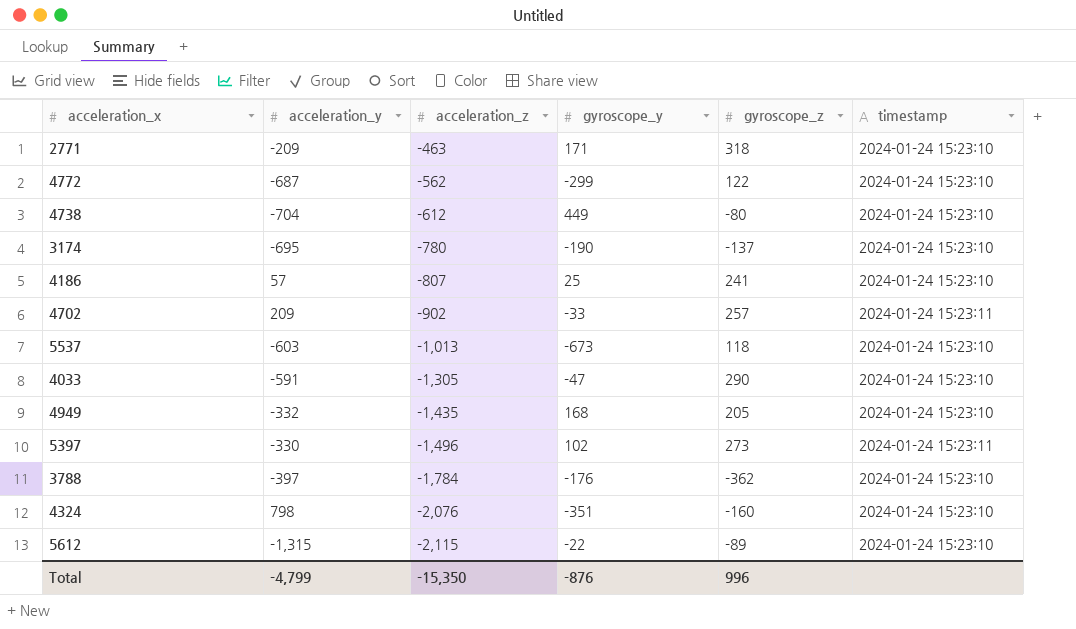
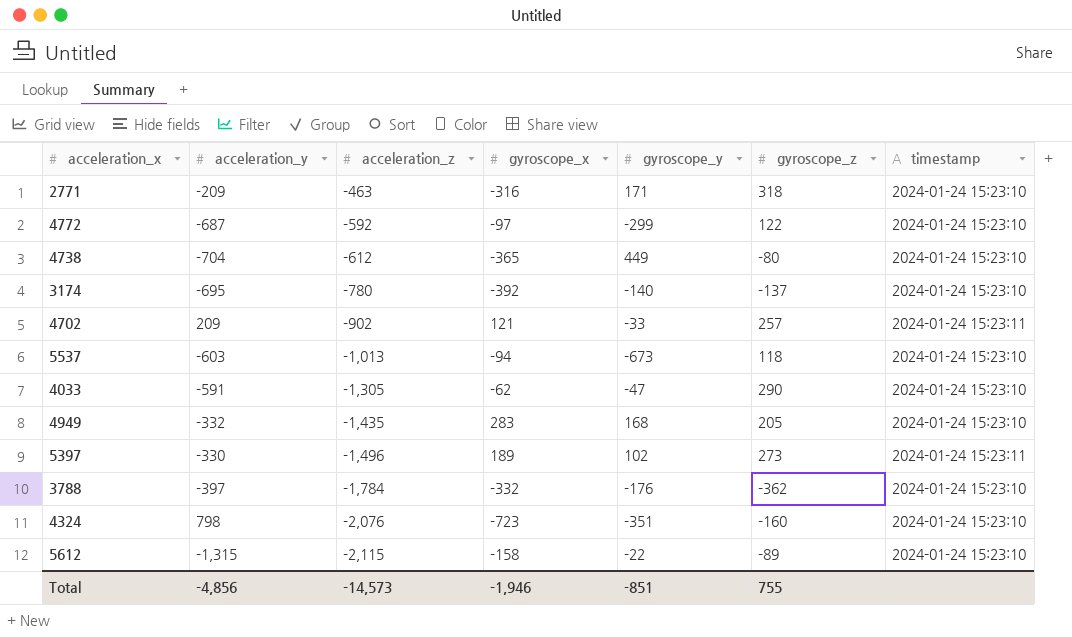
column gyroscope_x | position: none -> 4
row 4186: 57 | -807 | 25 | 241 | 2024-01-24 15:23:10 -> none
4772 | acceleration_z: -562 -> -592
3174 | gyroscope_y: -190 -> -140
Total | acceleration_y: -4,799 -> -4,856
Total | acceleration_z: -15,350 -> -14,573
Total | gyroscope_y: -876 -> -851
Total | gyroscope_z: 996 -> 755

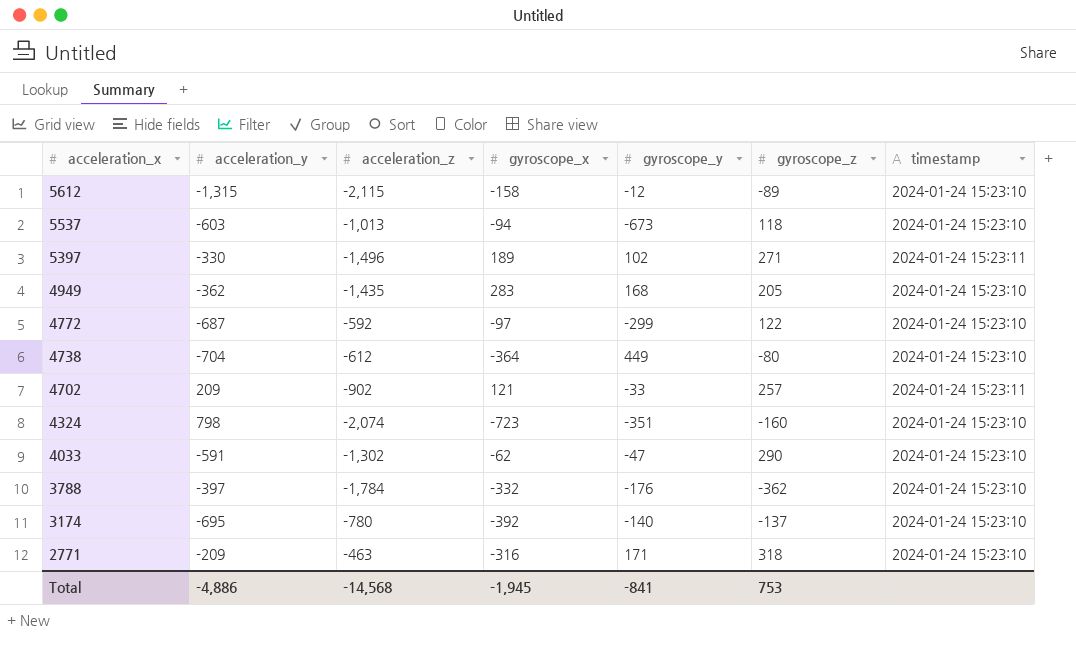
row order: acceleration_z descending -> acceleration_x descending
5612 | gyroscope_y: -22 -> -12
5397 | gyroscope_z: 273 -> 271
4949 | acceleration_y: -332 -> -362
4738 | gyroscope_x: -365 -> -364
4324 | acceleration_z: -2,076 -> -2,074
4033 | acceleration_z: -1,305 -> -1,302
Total | acceleration_y: -4,856 -> -4,886
Total | acceleration_z: -14,573 -> -14,568
Total | gyroscope_x: -1,946 -> -1,945
Total | gyroscope_y: -851 -> -841
Total | gyroscope_z: 755 -> 753

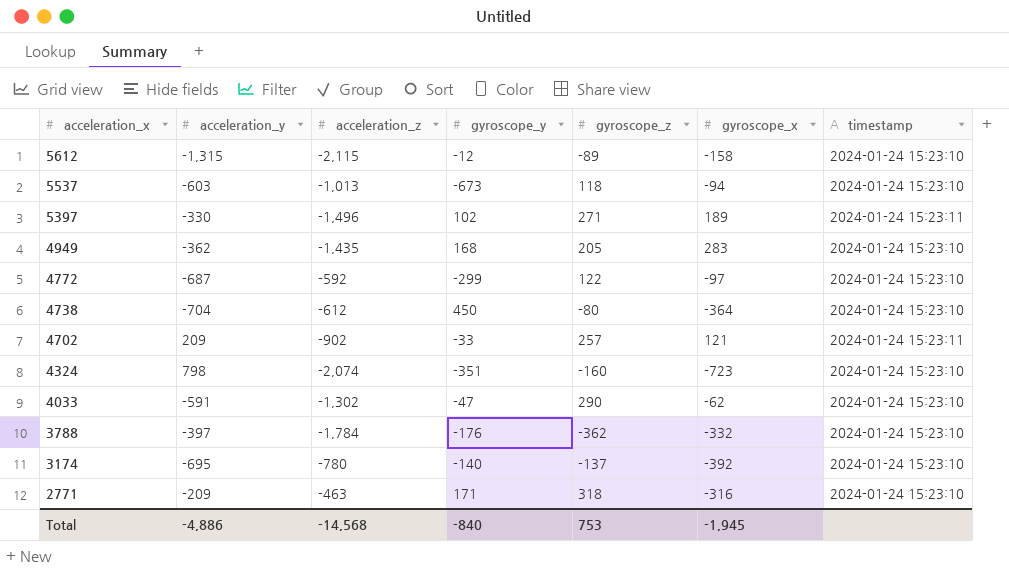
column gyroscope_x | position: 4 -> 6
4738 | gyroscope_y: 449 -> 450
Total | gyroscope_y: -841 -> -840

